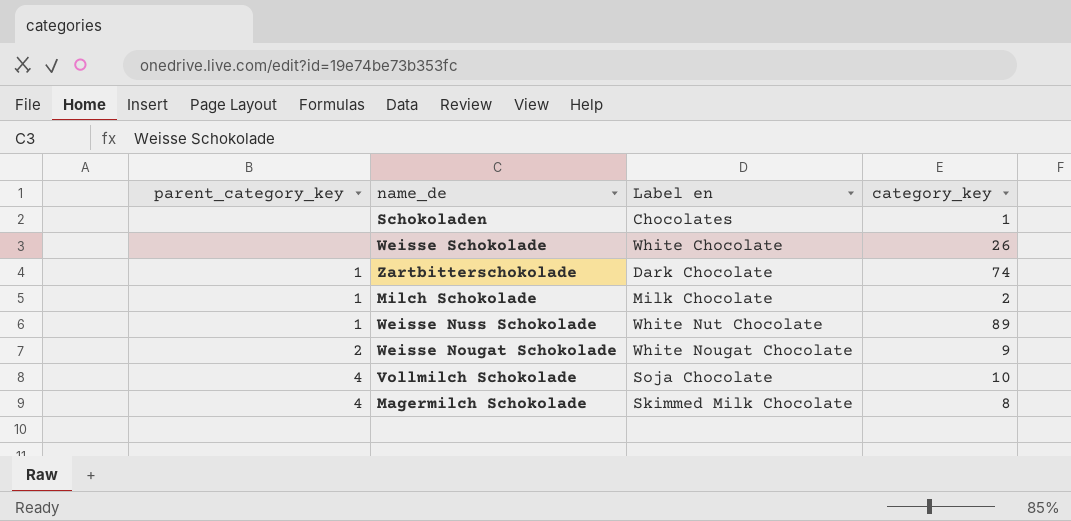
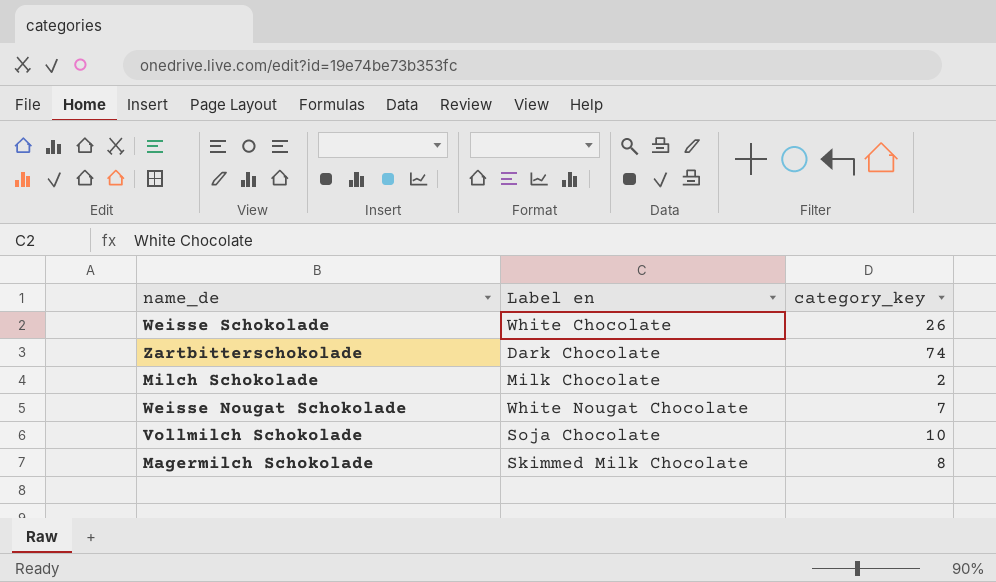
column parent_category_key | position: 1 -> none
row Schokoladen: none | Chocolates | 1 -> none
row Weisse Nuss Schokolade: 1 | White Nut Chocolate | 89 -> none
Weisse Nougat Schokolade | category_key: 9 -> 7

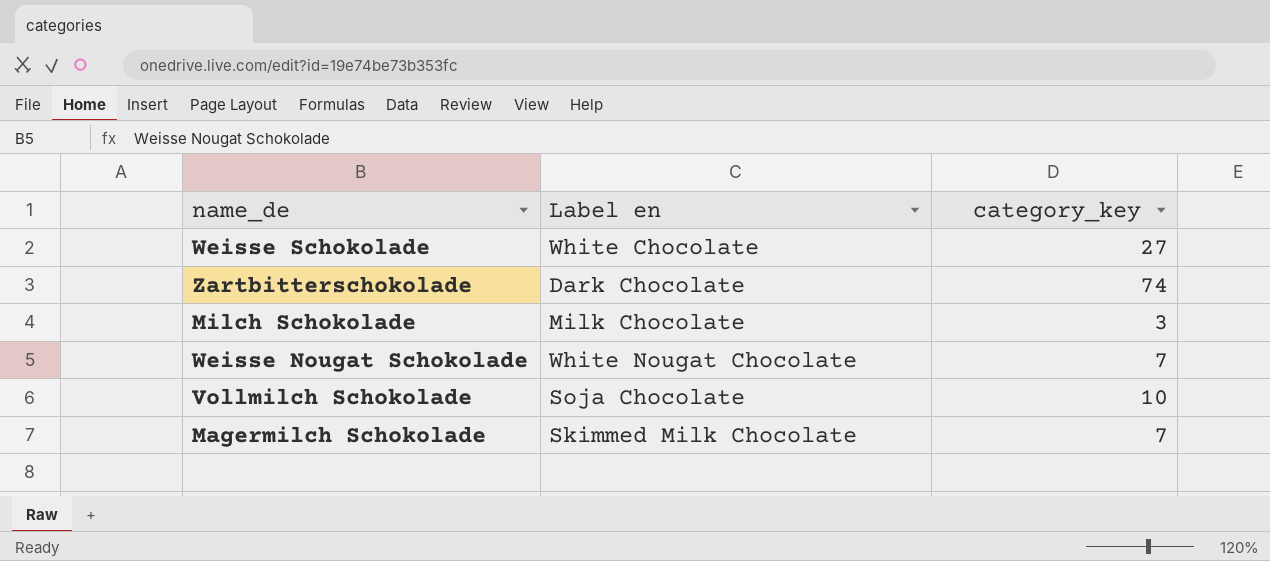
Weisse Schokolade | category_key: 26 -> 27
Milch Schokolade | category_key: 2 -> 3
Magermilch Schokolade | category_key: 8 -> 7

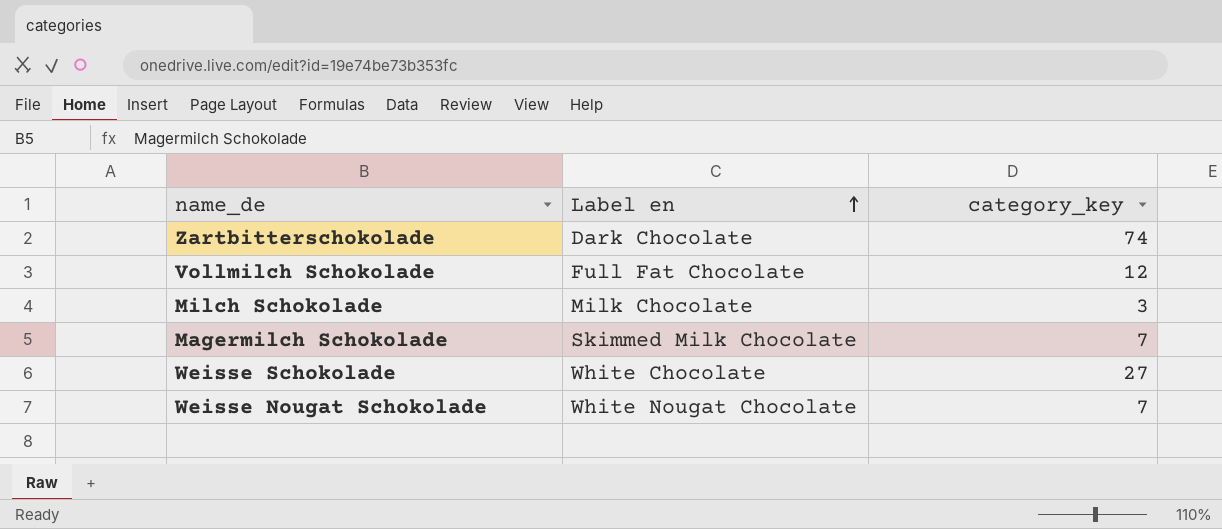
row order: none -> Label en ascending
Vollmilch Schokolade | Label en: Soja Chocolate -> Full Fat Chocolate
Vollmilch Schokolade | category_key: 10 -> 12

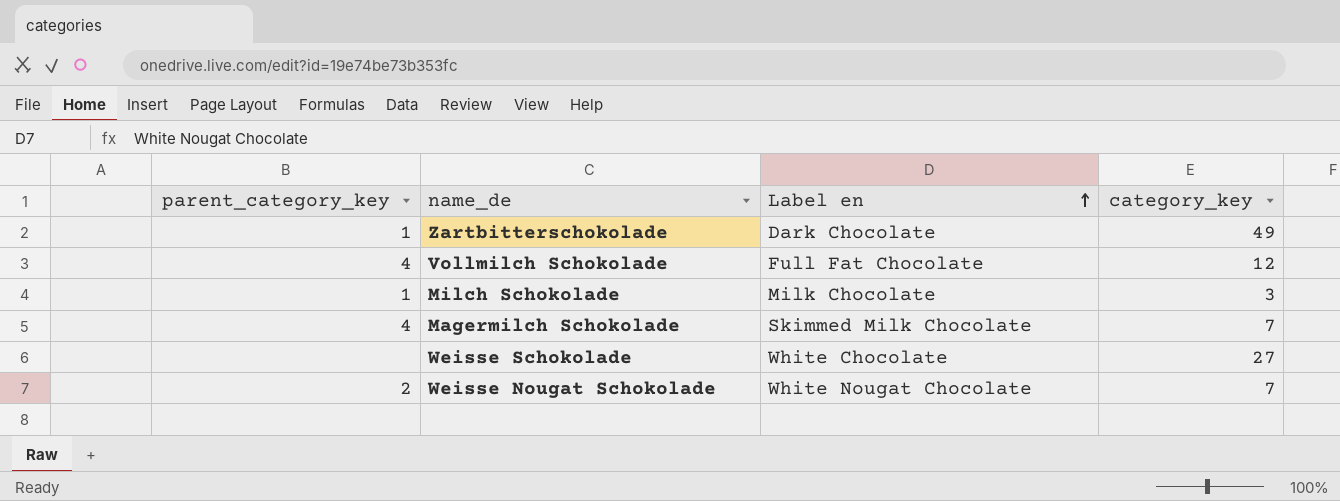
column parent_category_key | position: none -> 1
Zartbitterschokolade | category_key: 74 -> 49

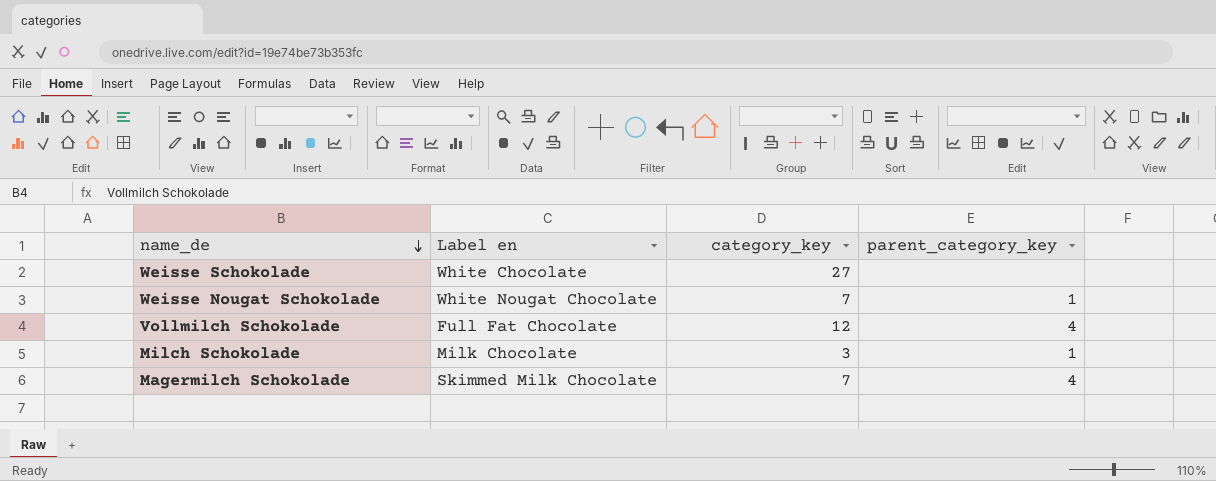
row order: Label en ascending -> name_de descending
column parent_category_key | position: 1 -> 4
row Zartbitterschokolade: 1 | Dark Chocolate | 49 -> none
Weisse Nougat Schokolade | parent_category_key: 2 -> 1

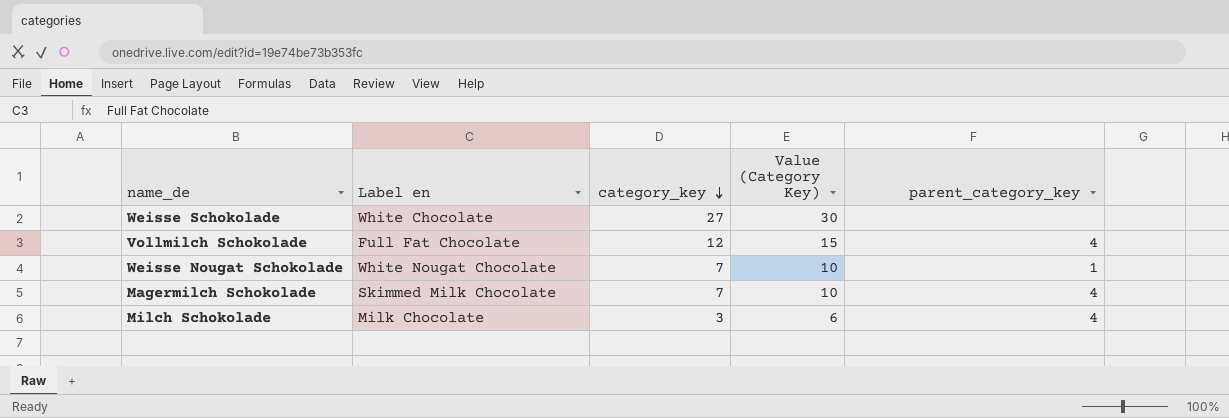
row order: name_de descending -> category_key descending
column Value (Category Key) | formula: none -> [category_key] + 3
Milch Schokolade | parent_category_key: 1 -> 4

